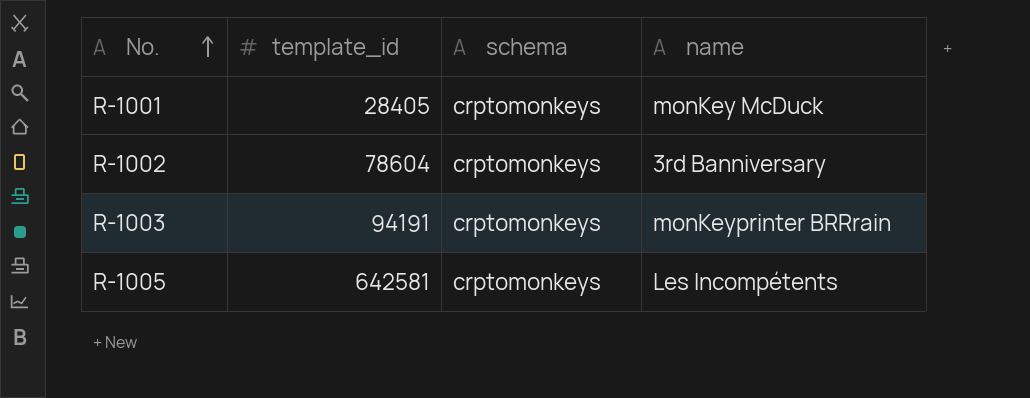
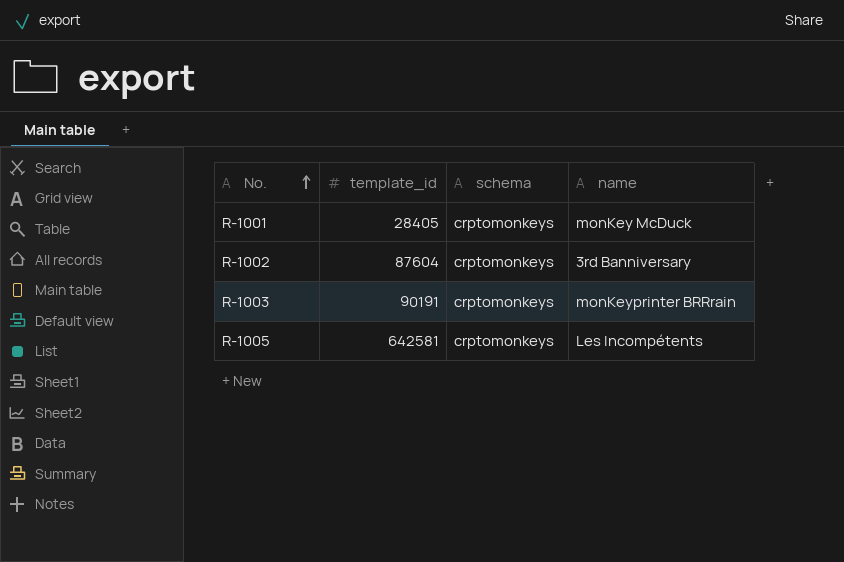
R-1002 | template_id: 78604 -> 87604
R-1003 | template_id: 94191 -> 90191

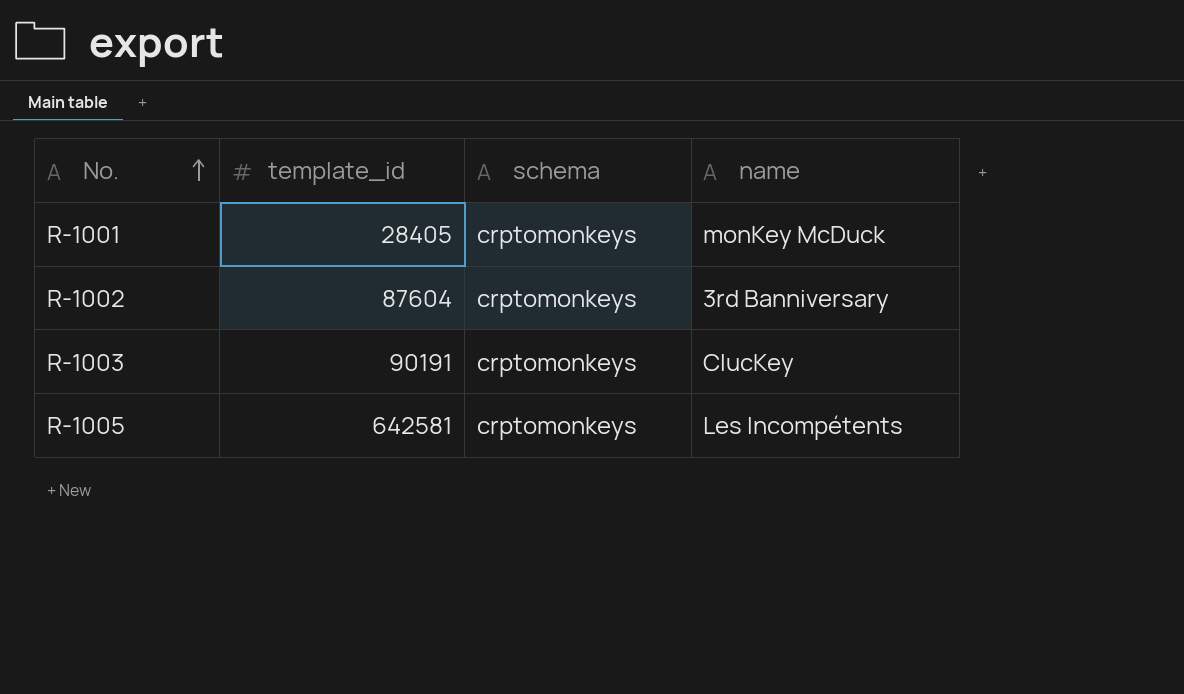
R-1003 | name: monKeyprinter BRRrain -> ClucKey

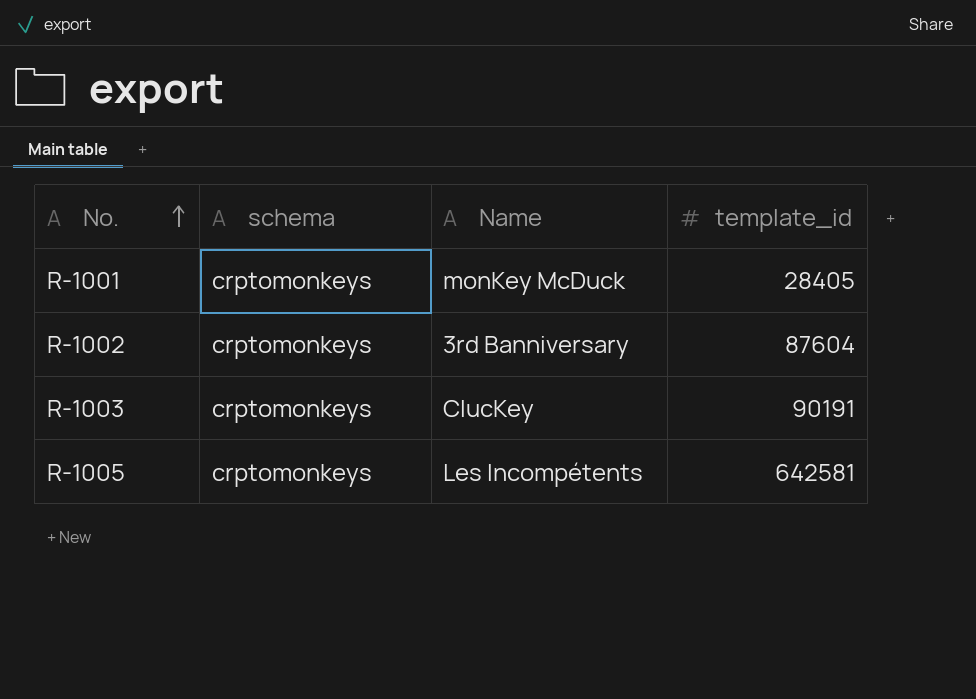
column name: name -> Name
column template_id | position: 2 -> 4

